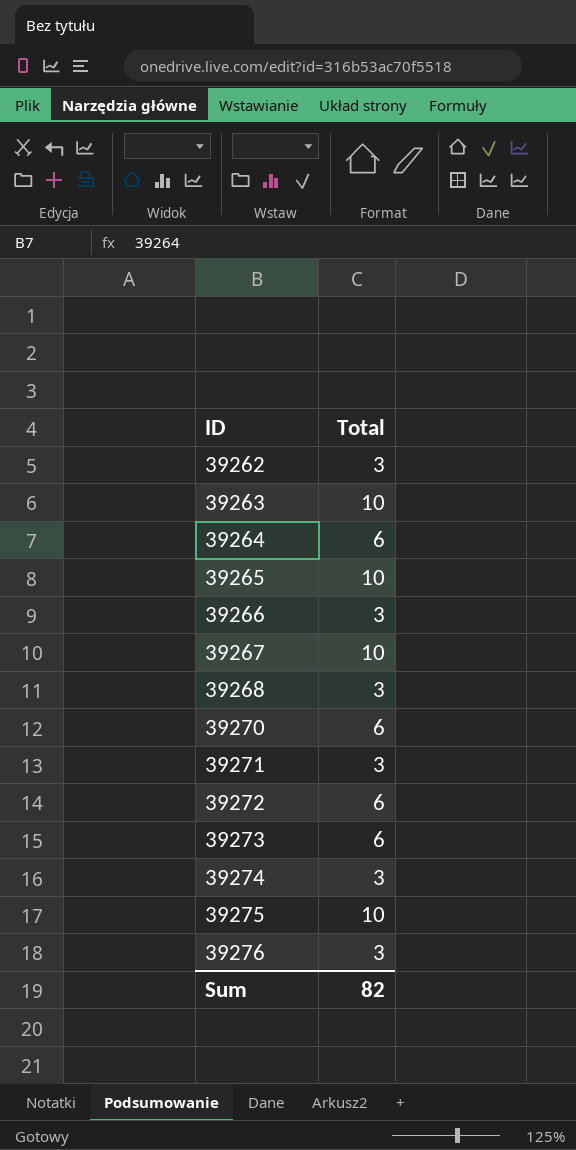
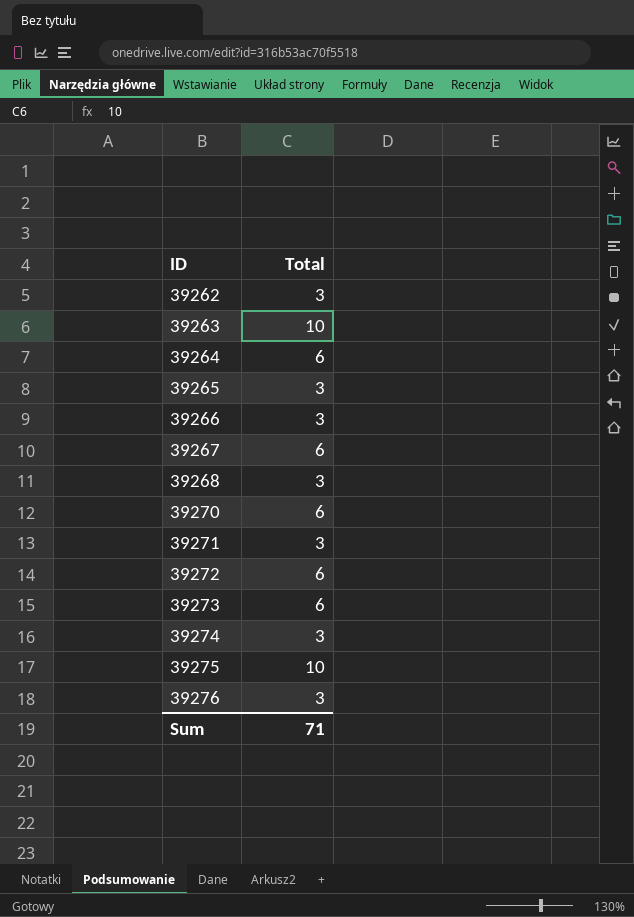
39265 | Total: 10 -> 3
39267 | Total: 10 -> 6
Sum | Total: 82 -> 71

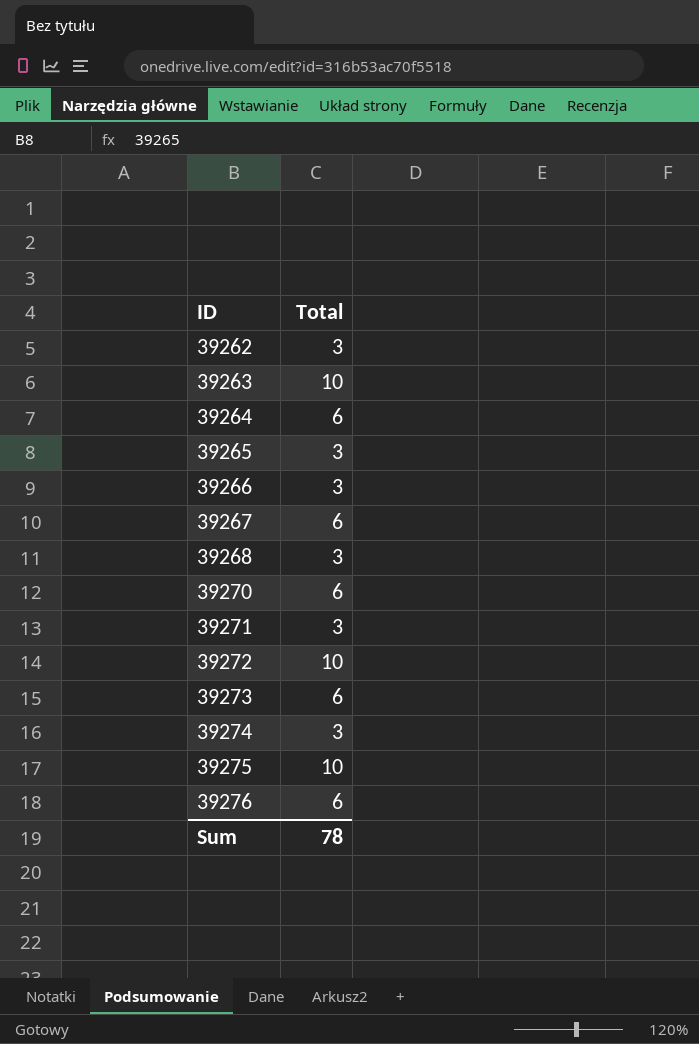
39272 | Total: 6 -> 10
39276 | Total: 3 -> 6
Sum | Total: 71 -> 78

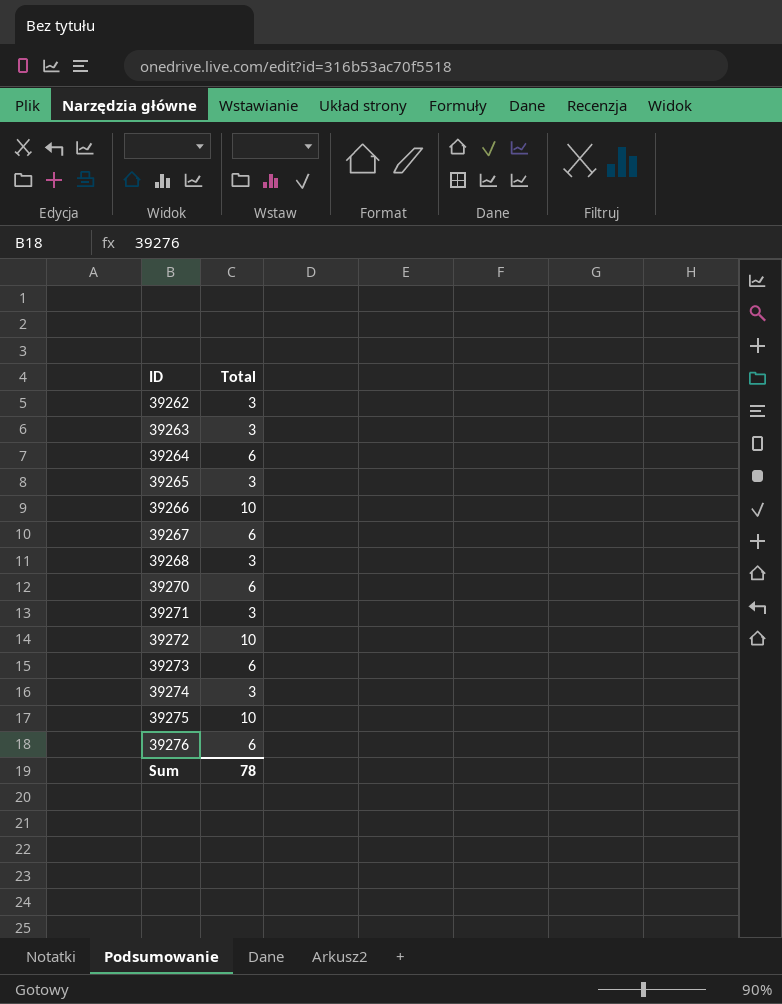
39263 | Total: 10 -> 3
39266 | Total: 3 -> 10

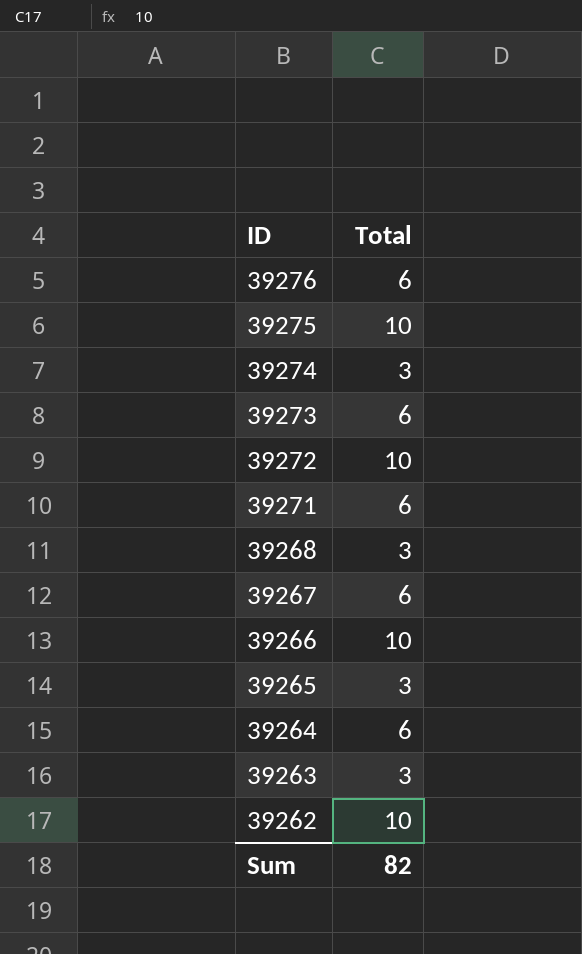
row order: ID ascending -> ID descending
row 39270: 6 -> none
39271 | Total: 3 -> 6
39262 | Total: 3 -> 10
Sum | Total: 78 -> 82

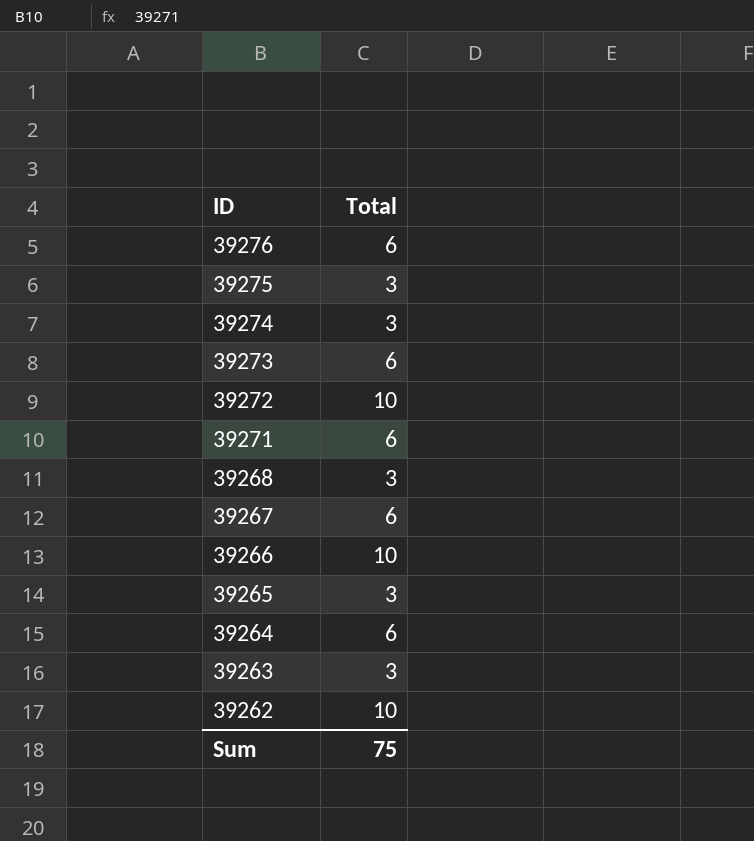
39275 | Total: 10 -> 3
Sum | Total: 82 -> 75

